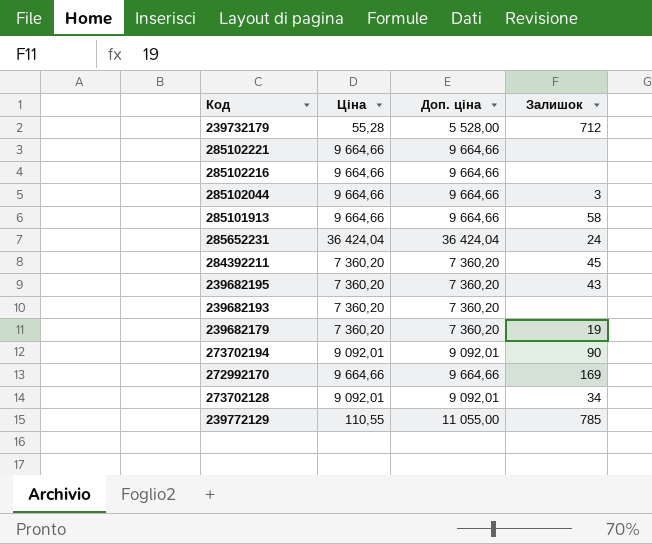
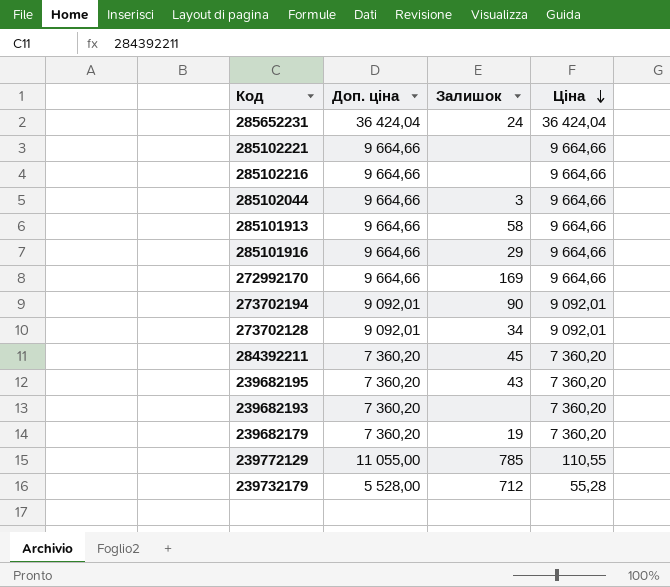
row order: none -> Ціна descending
column Ціна | position: 2 -> 4
row 285101916: none -> 9 664,66 | 29 | 9 664,66

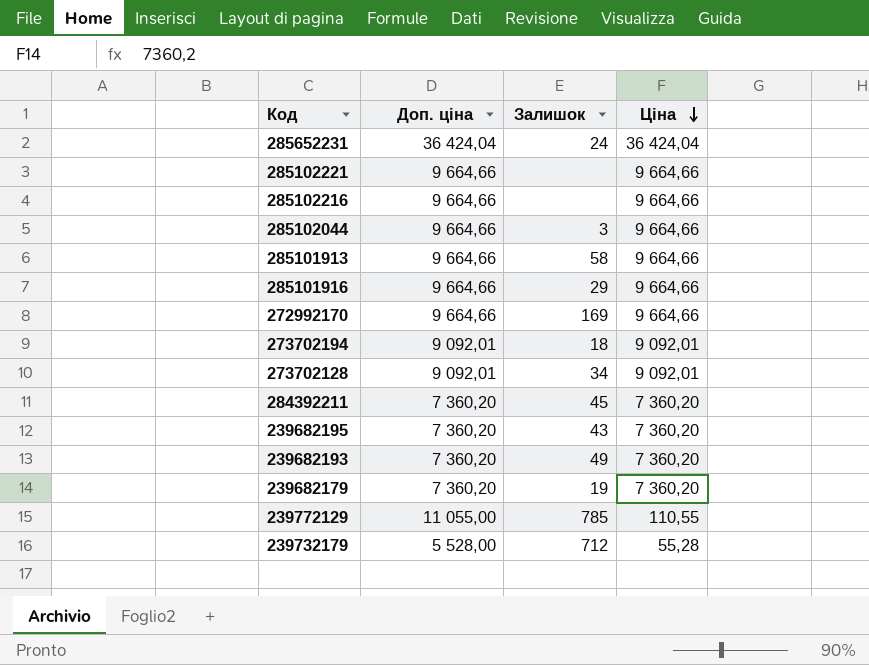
273702194 | Залишок: 90 -> 18
239682193 | Залишок: none -> 49

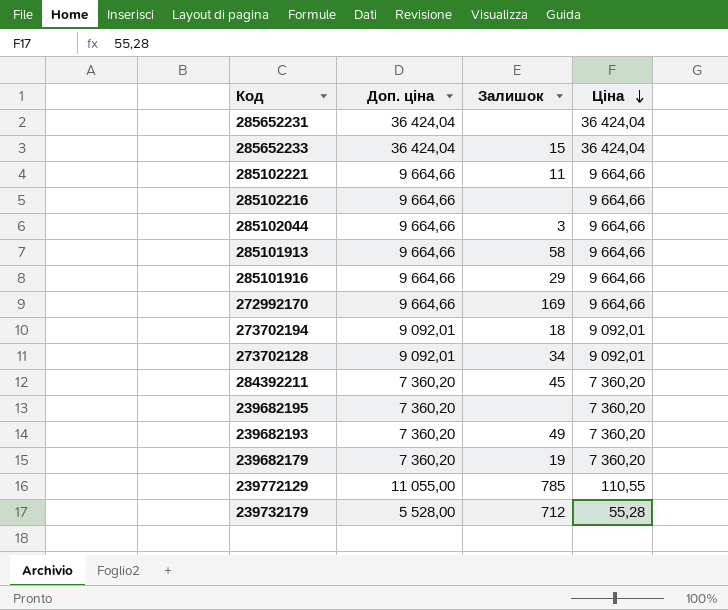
285652231 | Залишок: 24 -> none
row 285652233: none -> 36 424,04 | 15 | 36 424,04
285102221 | Залишок: none -> 11
239682195 | Залишок: 43 -> none

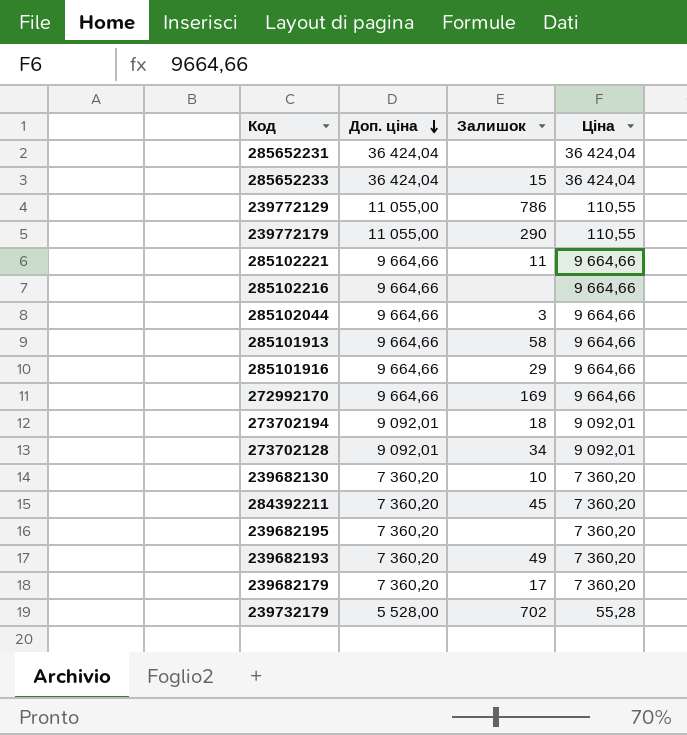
row order: Ціна descending -> Доп. ціна descending
239772129 | Залишок: 785 -> 786
row 239772179: none -> 11 055,00 | 290 | 110,55
row 239682130: none -> 7 360,20 | 10 | 7 360,20
239682179 | Залишок: 19 -> 17
239732179 | Залишок: 712 -> 702

